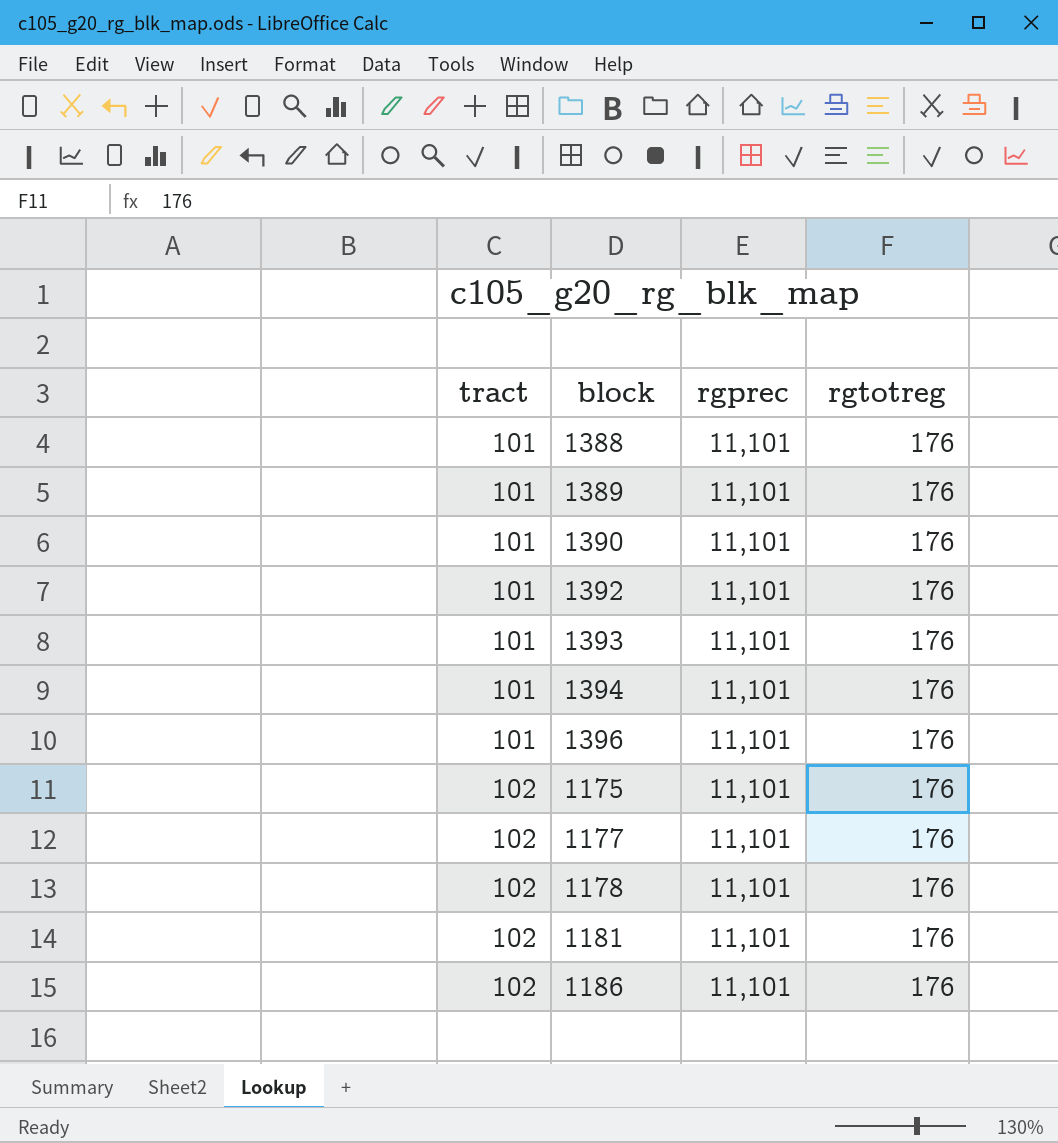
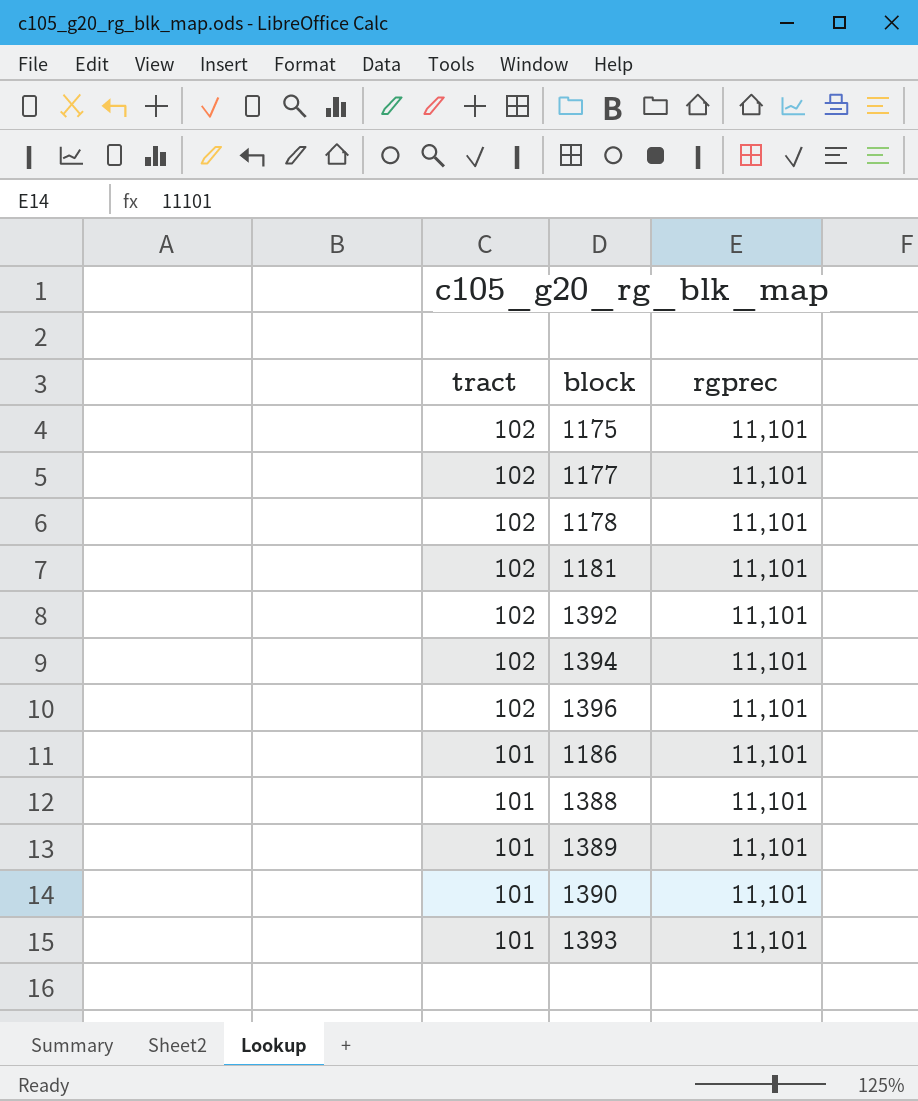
row order: tract ascending -> tract descending
column rgtotreg | position: 4 -> none
1392 | tract: 101 -> 102
1394 | tract: 101 -> 102
1396 | tract: 101 -> 102
1186 | tract: 102 -> 101

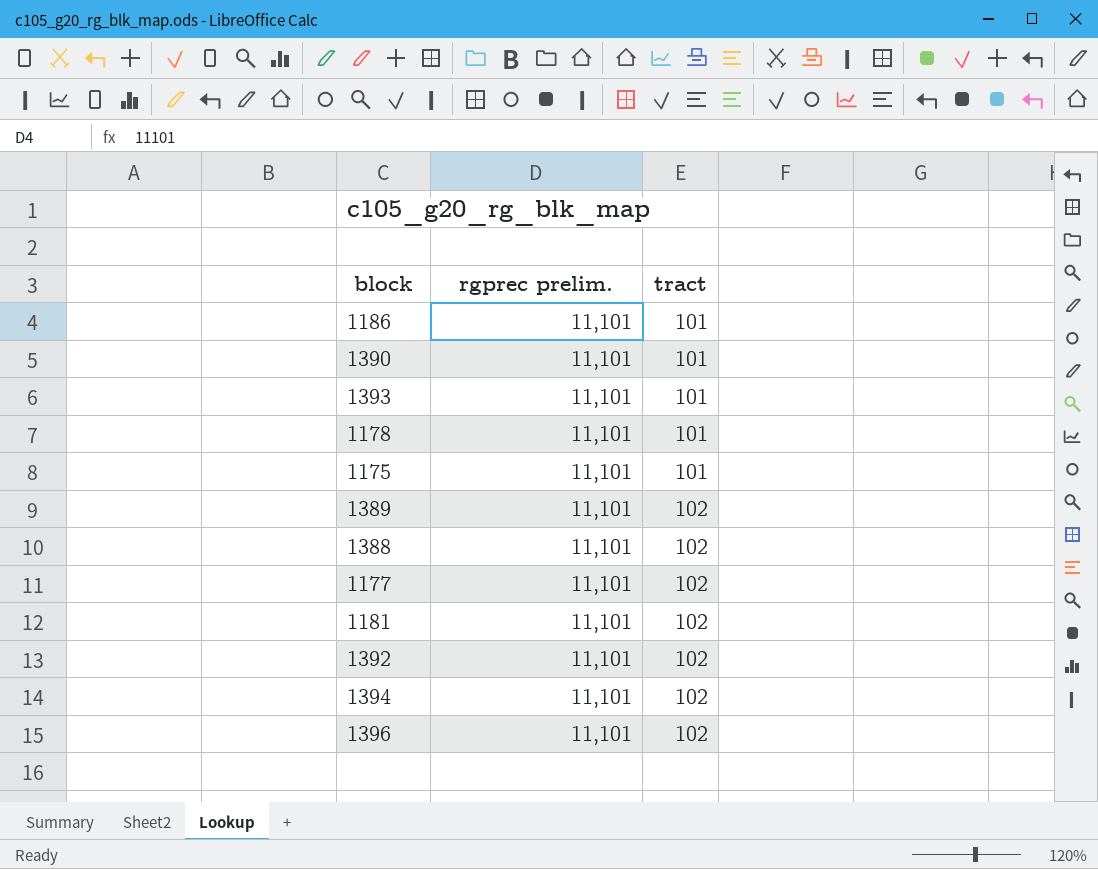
row order: tract descending -> tract ascending
column name: rgprec -> rgprec prelim.
column tract | position: 1 -> 3
1178 | tract: 102 -> 101
1175 | tract: 102 -> 101
1389 | tract: 101 -> 102
1388 | tract: 101 -> 102

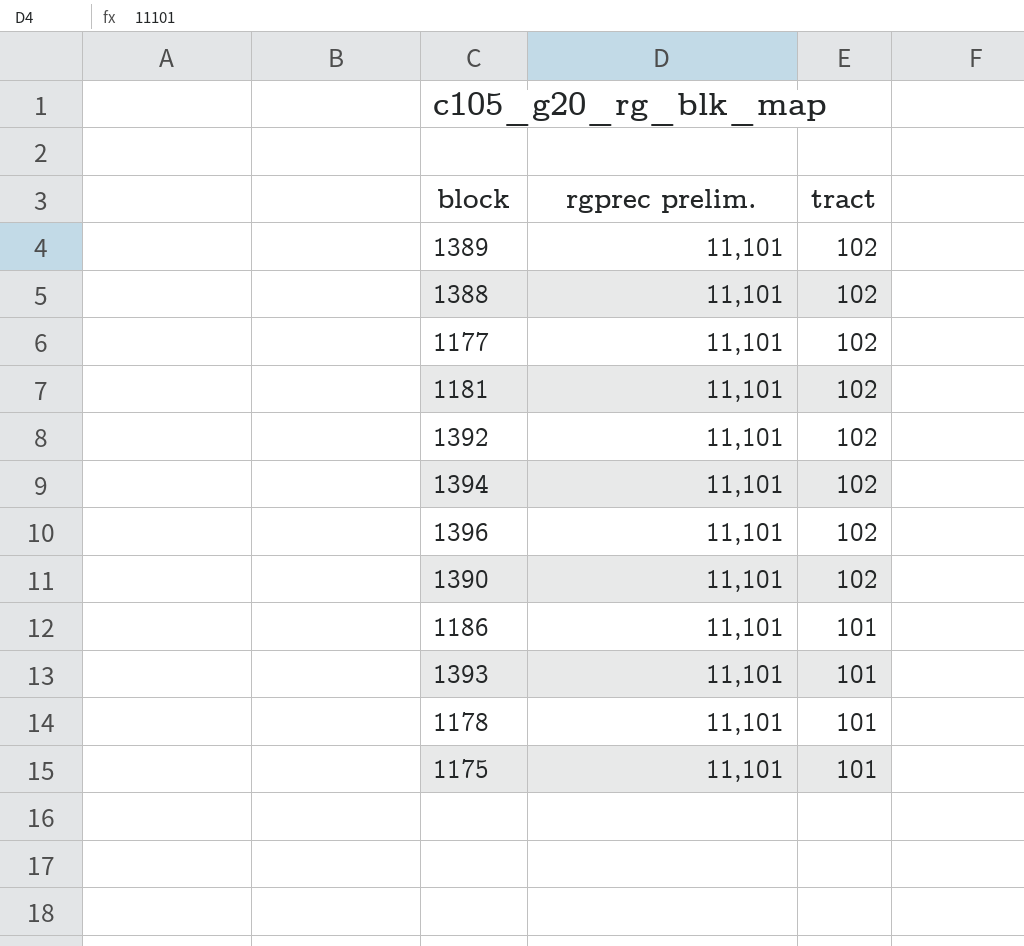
row order: tract ascending -> tract descending
1390 | tract: 101 -> 102

